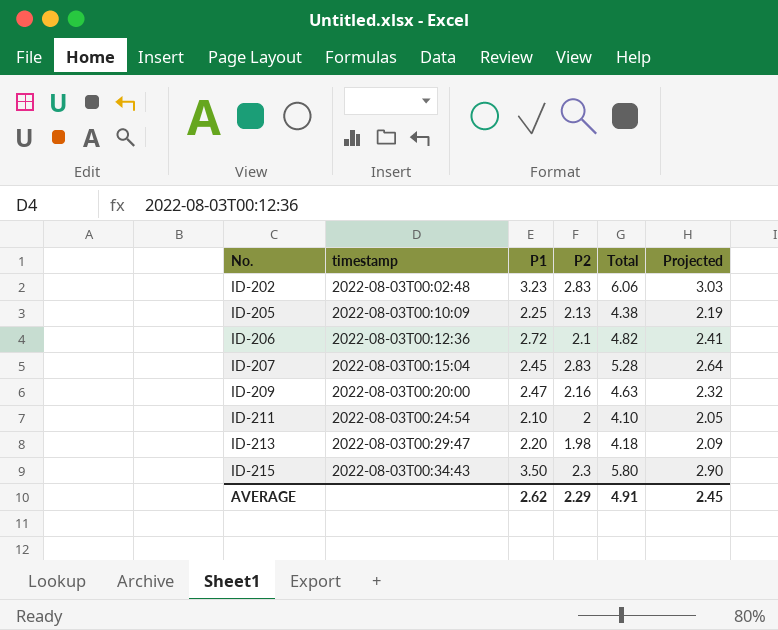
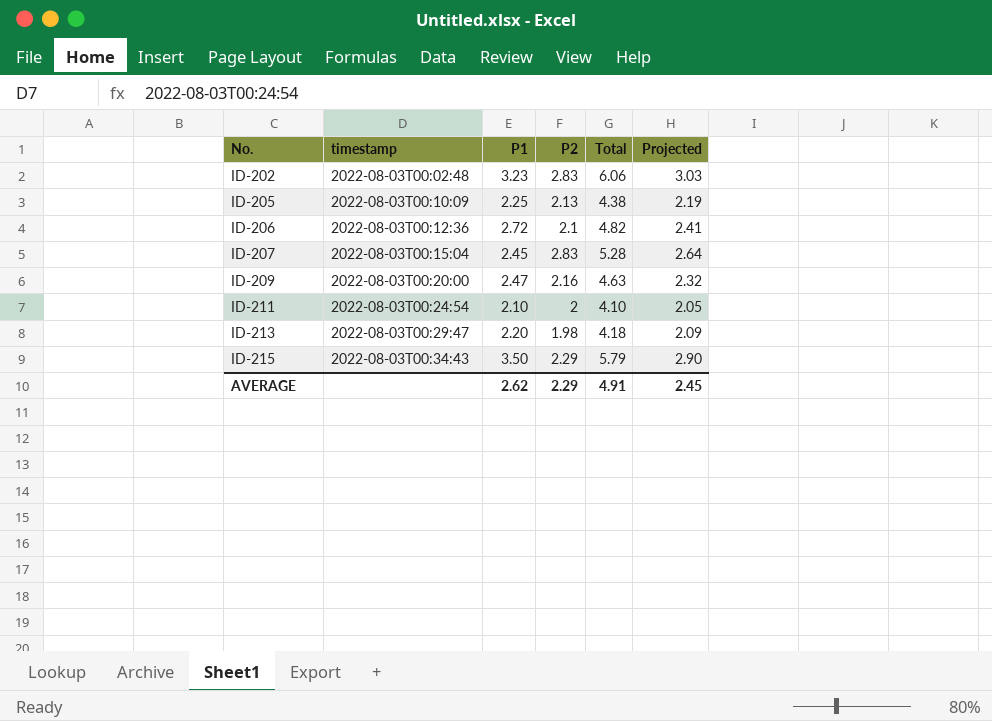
ID-215 | P2: 2.3 -> 2.29
ID-215 | Total: 5.80 -> 5.79

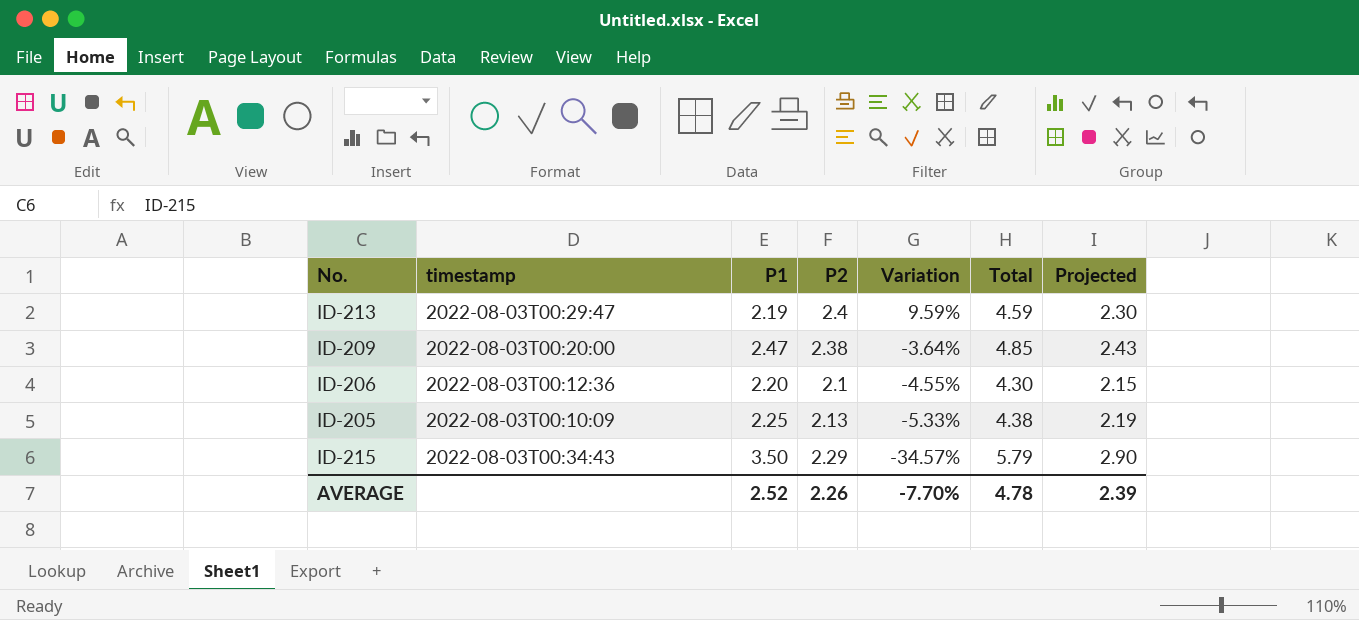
row order: No. ascending -> Variation descending
column Variation | formula: none -> ([P2] - [P1]) / [P1]
row ID-202: 2022-08-03T00:02:48 | 3.23 | 2.83 | 6.06 | 3.03 -> none
row ID-207: 2022-08-03T00:15:04 | 2.45 | 2.83 | 5.28 | 2.64 -> none
row ID-211: 2022-08-03T00:24:54 | 2.10 | 2 | 4.10 | 2.05 -> none
ID-213 | P1: 2.20 -> 2.19
ID-213 | P2: 1.98 -> 2.4
ID-213 | Total: 4.18 -> 4.59
ID-213 | Projected: 2.09 -> 2.30
ID-209 | P2: 2.16 -> 2.38
ID-209 | Total: 4.63 -> 4.85
ID-209 | Projected: 2.32 -> 2.43
ID-206 | P1: 2.72 -> 2.20
ID-206 | Total: 4.82 -> 4.30
ID-206 | Projected: 2.41 -> 2.15
AVERAGE | P1: 2.62 -> 2.52
AVERAGE | P2: 2.29 -> 2.26
AVERAGE | Total: 4.91 -> 4.78
AVERAGE | Projected: 2.45 -> 2.39

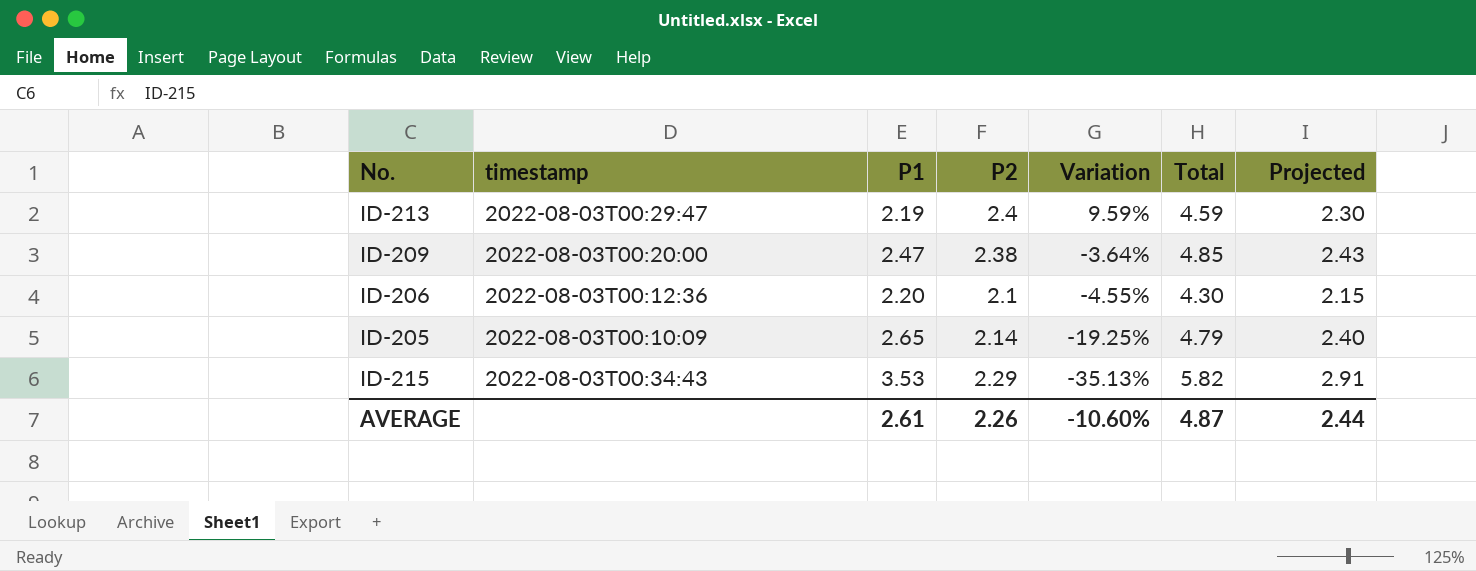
ID-205 | P1: 2.25 -> 2.65
ID-205 | P2: 2.13 -> 2.14
ID-205 | Variation: -5.33% -> -19.25%
ID-205 | Total: 4.38 -> 4.79
ID-205 | Projected: 2.19 -> 2.40
ID-215 | P1: 3.50 -> 3.53
ID-215 | Variation: -34.57% -> -35.13%
ID-215 | Total: 5.79 -> 5.82
ID-215 | Projected: 2.90 -> 2.91
AVERAGE | P1: 2.52 -> 2.61
AVERAGE | Variation: -7.70% -> -10.60%
AVERAGE | Total: 4.78 -> 4.87
AVERAGE | Projected: 2.39 -> 2.44

